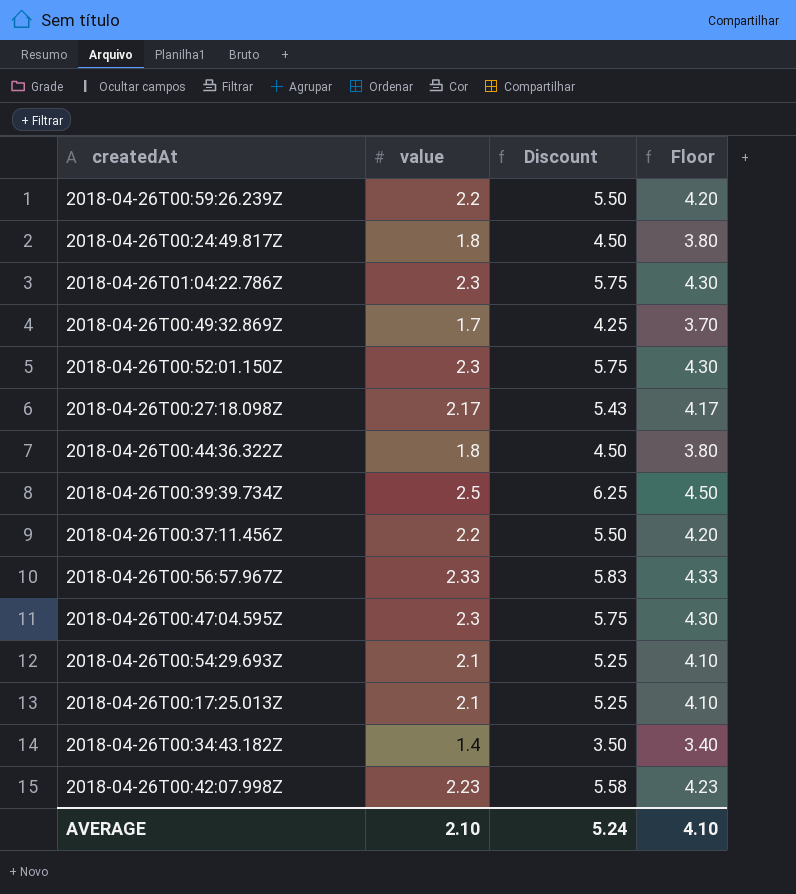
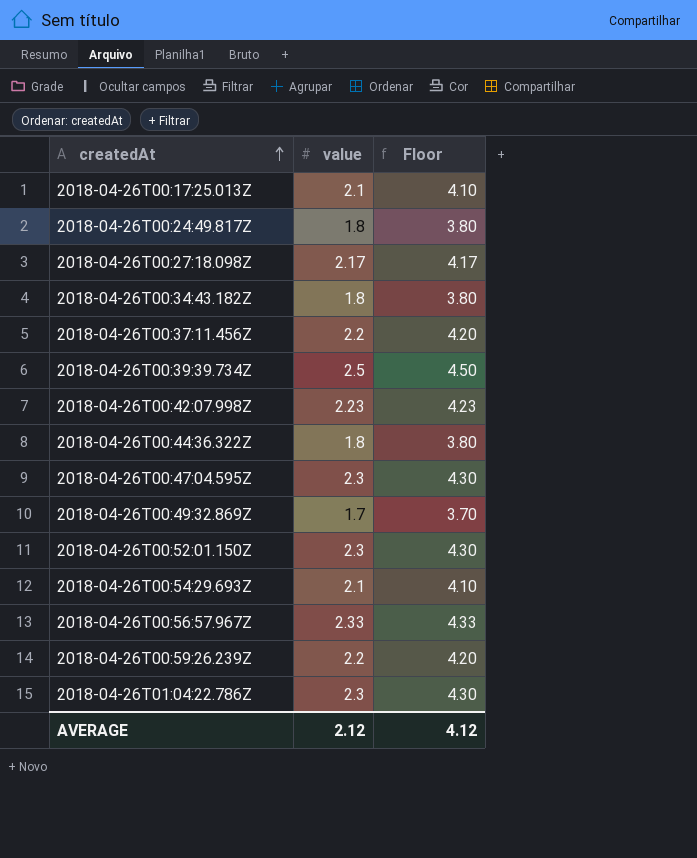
row order: none -> createdAt ascending
column Discount | formula: [value] * 2.5 -> none
2018-04-26T00:34:43.182Z | value: 1.4 -> 1.8
2018-04-26T00:34:43.182Z | Floor: 3.40 -> 3.80
AVERAGE | value: 2.10 -> 2.12
AVERAGE | Floor: 4.10 -> 4.12

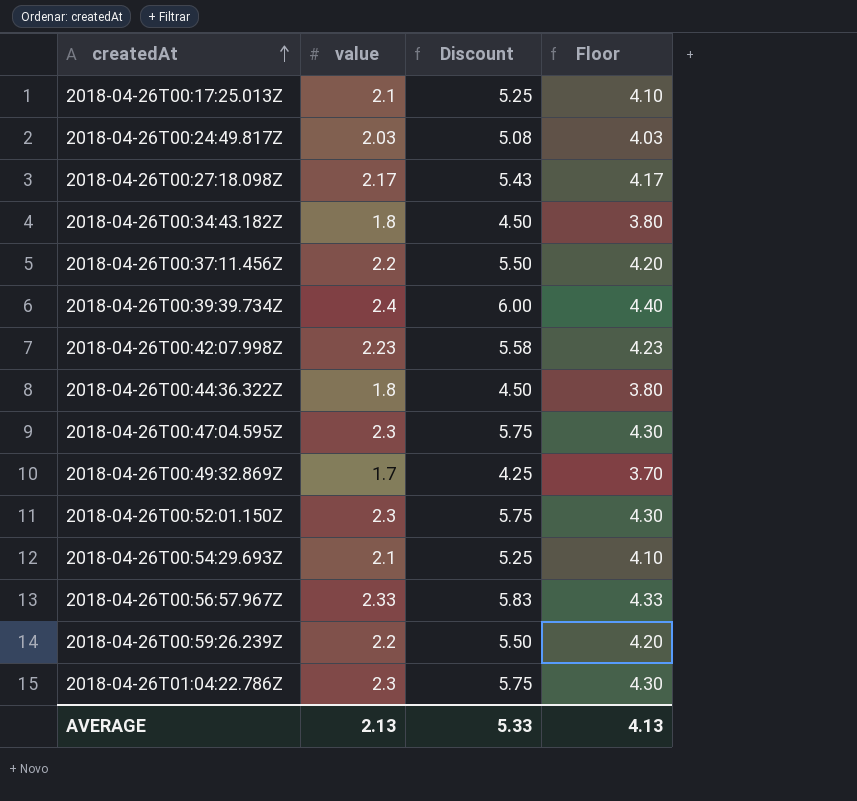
column Discount | formula: none -> [value] * 2.5
2018-04-26T00:24:49.817Z | value: 1.8 -> 2.03
2018-04-26T00:24:49.817Z | Floor: 3.80 -> 4.03
2018-04-26T00:39:39.734Z | value: 2.5 -> 2.4
2018-04-26T00:39:39.734Z | Floor: 4.50 -> 4.40
AVERAGE | value: 2.12 -> 2.13
AVERAGE | Floor: 4.12 -> 4.13

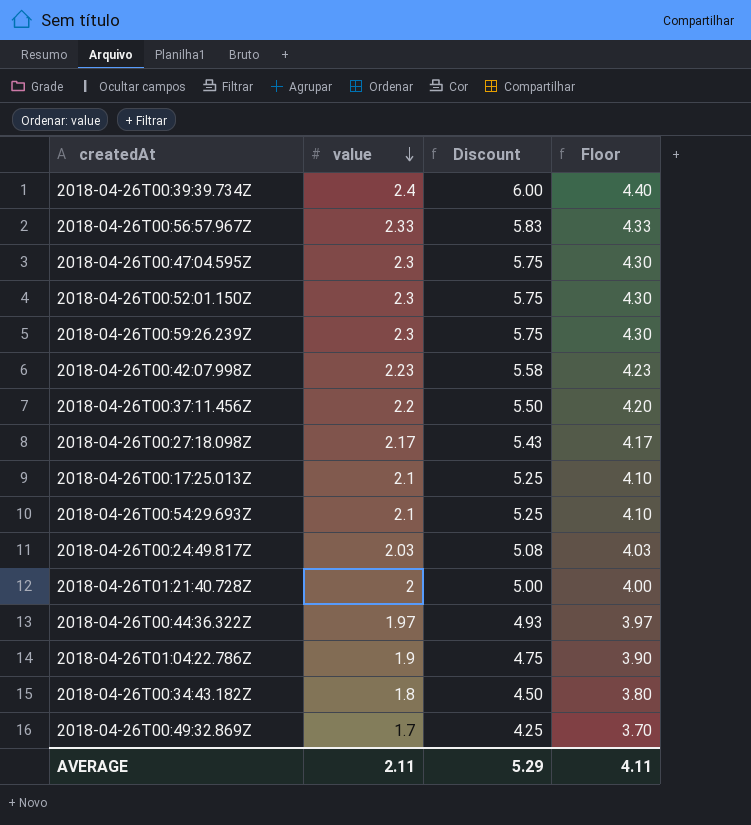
row order: createdAt ascending -> value descending
2018-04-26T00:59:26.239Z | value: 2.2 -> 2.3
2018-04-26T00:59:26.239Z | Discount: 5.50 -> 5.75
2018-04-26T00:59:26.239Z | Floor: 4.20 -> 4.30
row 2018-04-26T01:21:40.728Z: none -> 2 | 5.00 | 4.00
2018-04-26T00:44:36.322Z | value: 1.8 -> 1.97
2018-04-26T00:44:36.322Z | Discount: 4.50 -> 4.93
2018-04-26T00:44:36.322Z | Floor: 3.80 -> 3.97
2018-04-26T01:04:22.786Z | value: 2.3 -> 1.9
2018-04-26T01:04:22.786Z | Discount: 5.75 -> 4.75
2018-04-26T01:04:22.786Z | Floor: 4.30 -> 3.90
AVERAGE | value: 2.13 -> 2.11
AVERAGE | Discount: 5.33 -> 5.29
AVERAGE | Floor: 4.13 -> 4.11

